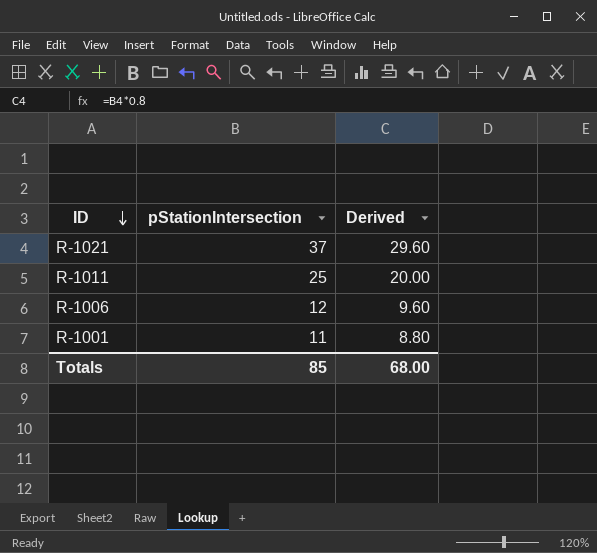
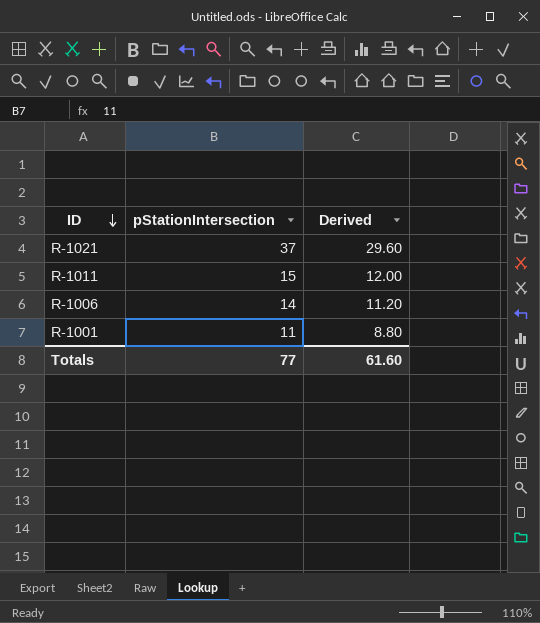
R-1011 | pStationIntersection: 25 -> 15
R-1011 | Derived: 20.00 -> 12.00
R-1006 | pStationIntersection: 12 -> 14
R-1006 | Derived: 9.60 -> 11.20
Totals | pStationIntersection: 85 -> 77
Totals | Derived: 68.00 -> 61.60

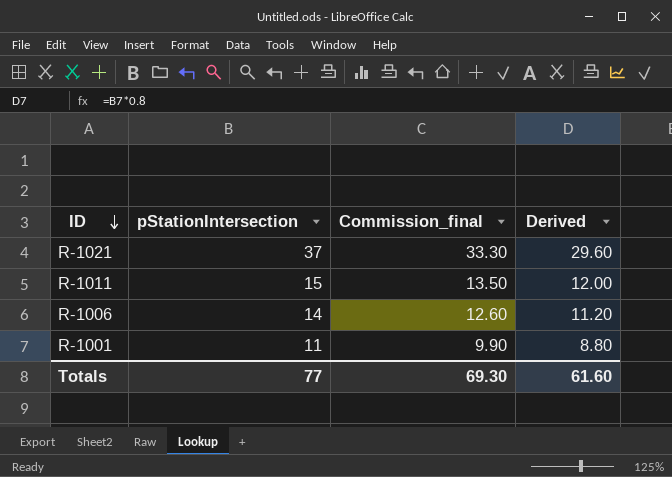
column Commission_final | formula: none -> [pStationIntersection] * 0.9

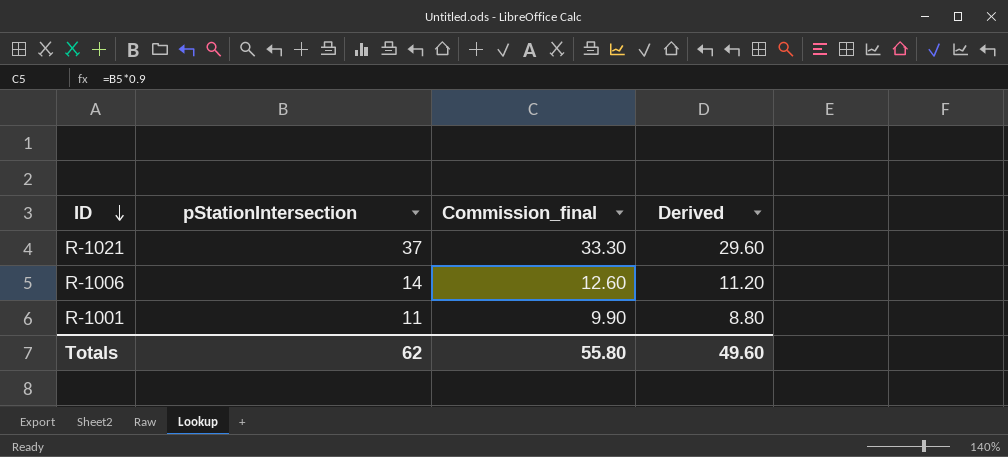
row R-1011: 15 | 13.50 | 12.00 -> none
Totals | pStationIntersection: 77 -> 62
Totals | Commission_final: 69.30 -> 55.80
Totals | Derived: 61.60 -> 49.60

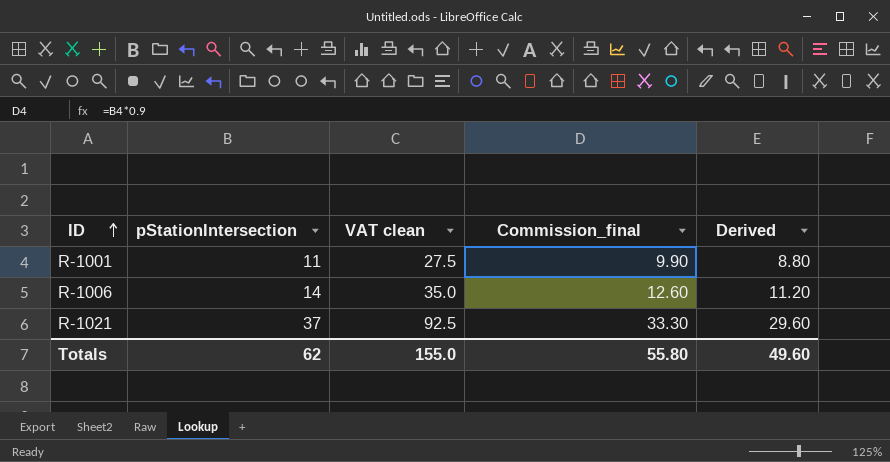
row order: ID descending -> ID ascending
column VAT clean | formula: none -> [pStationIntersection] * 2.5

